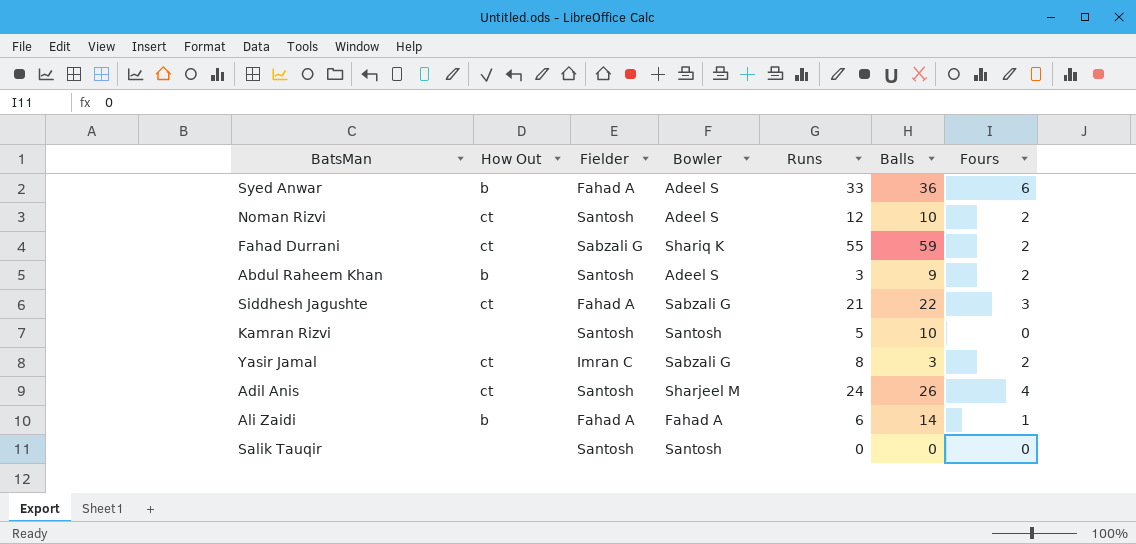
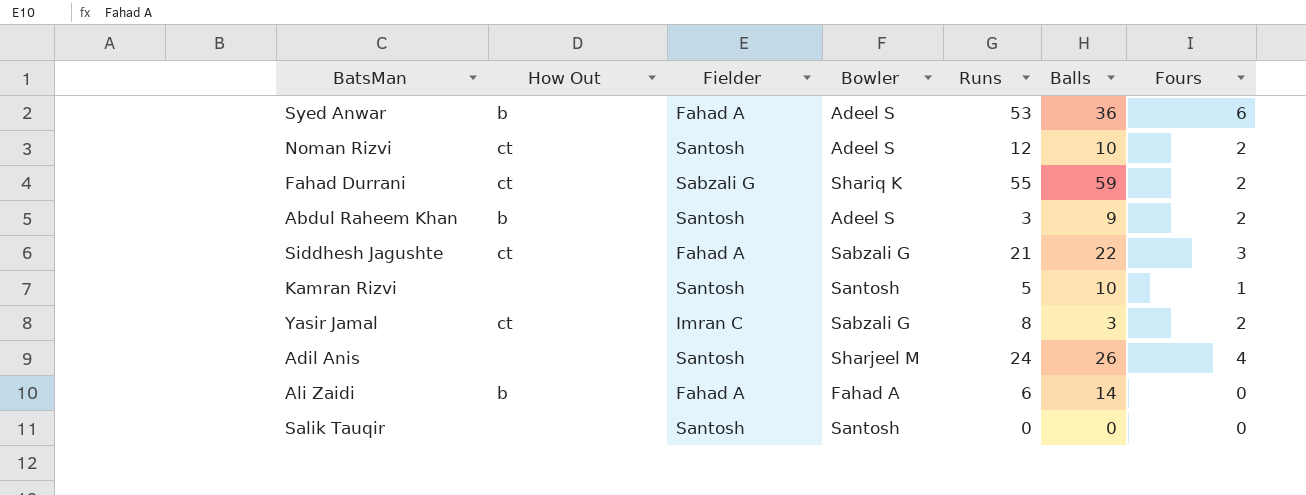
Syed Anwar | Runs: 33 -> 53
Kamran Rizvi | Fours: 0 -> 1
Adil Anis | How Out: ct -> none
Ali Zaidi | Fours: 1 -> 0

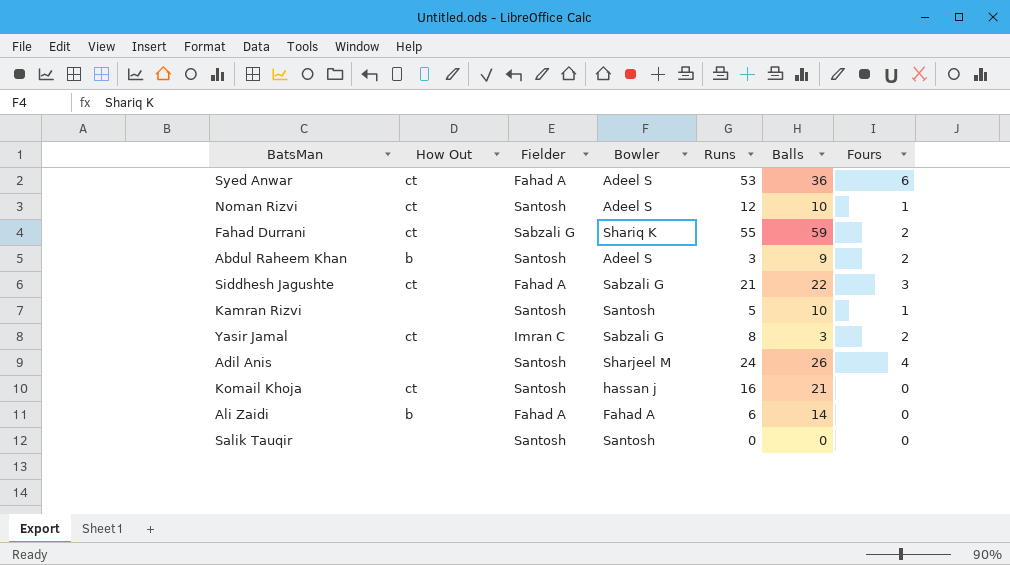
Syed Anwar | How Out: b -> ct
Noman Rizvi | Fours: 2 -> 1
row Komail Khoja: none -> ct | Santosh | hassan j | 16 | 21 | 0

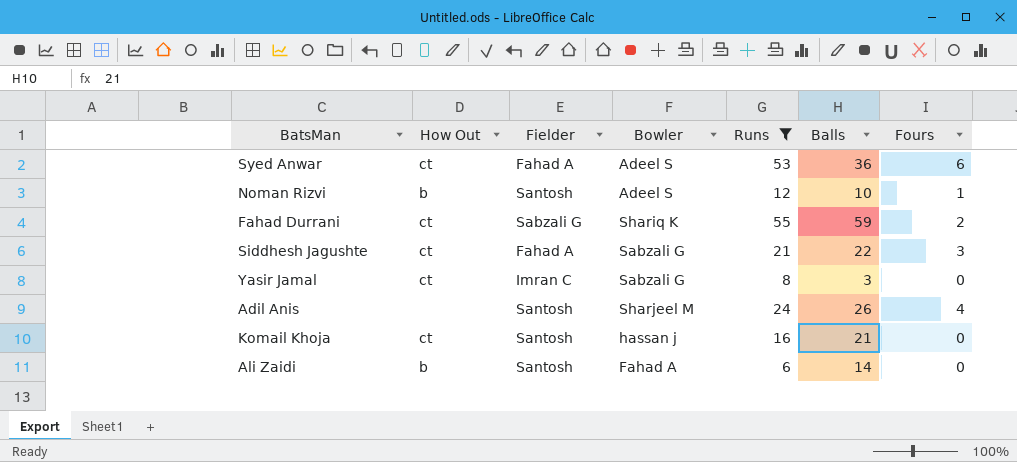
filter: none -> Runs >= 6
Noman Rizvi | How Out: ct -> b
Yasir Jamal | Fours: 2 -> 0
Ali Zaidi | Fielder: Fahad A -> Santosh

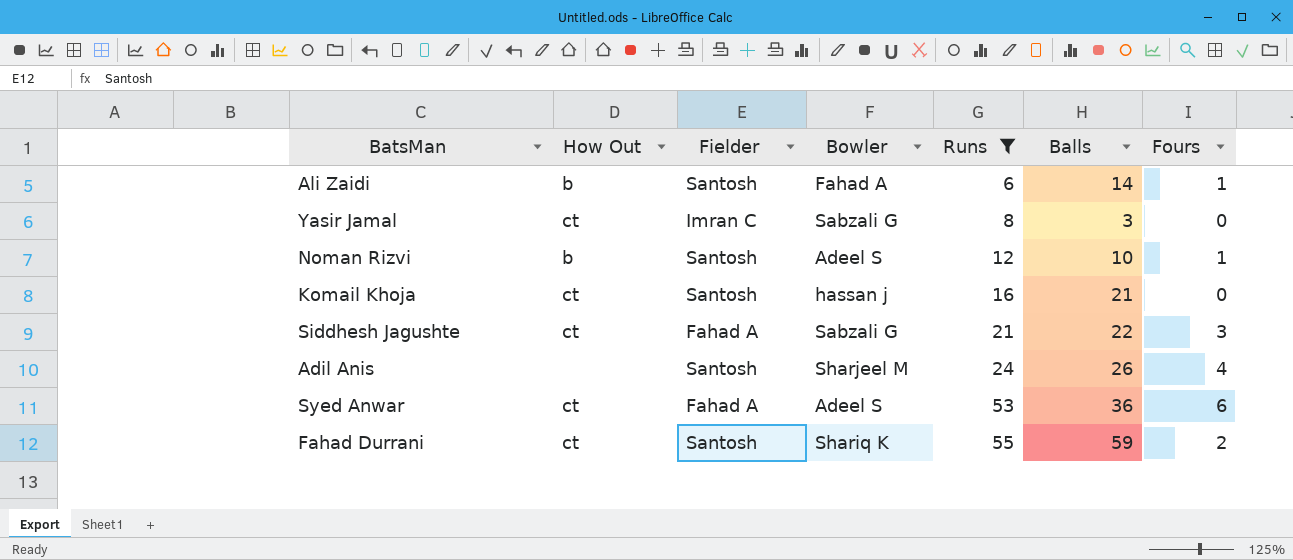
row order: none -> Runs ascending
Ali Zaidi | Fours: 0 -> 1
Fahad Durrani | Fielder: Sabzali G -> Santosh

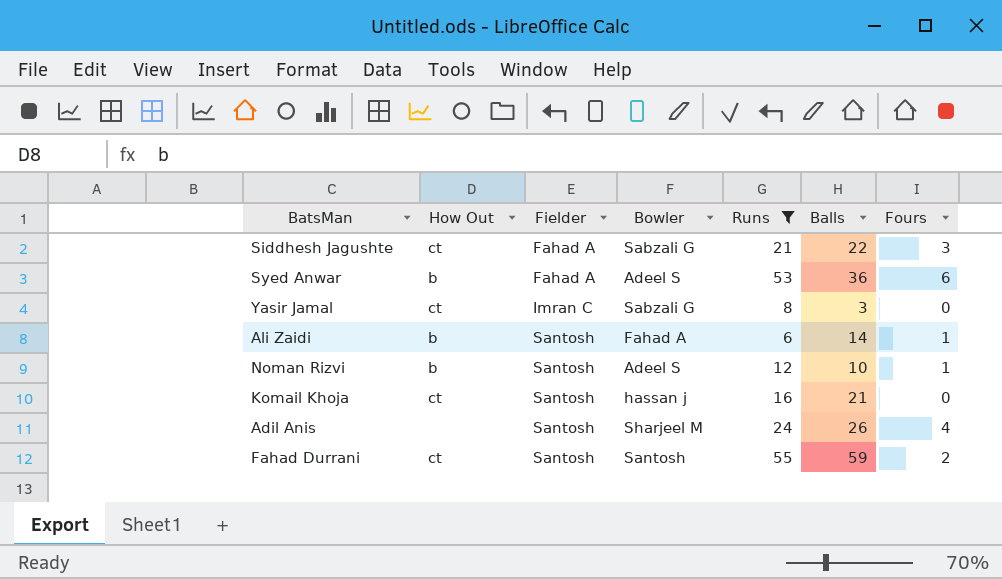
row order: Runs ascending -> Fielder ascending
Syed Anwar | How Out: ct -> b
Fahad Durrani | Bowler: Shariq K -> Santosh

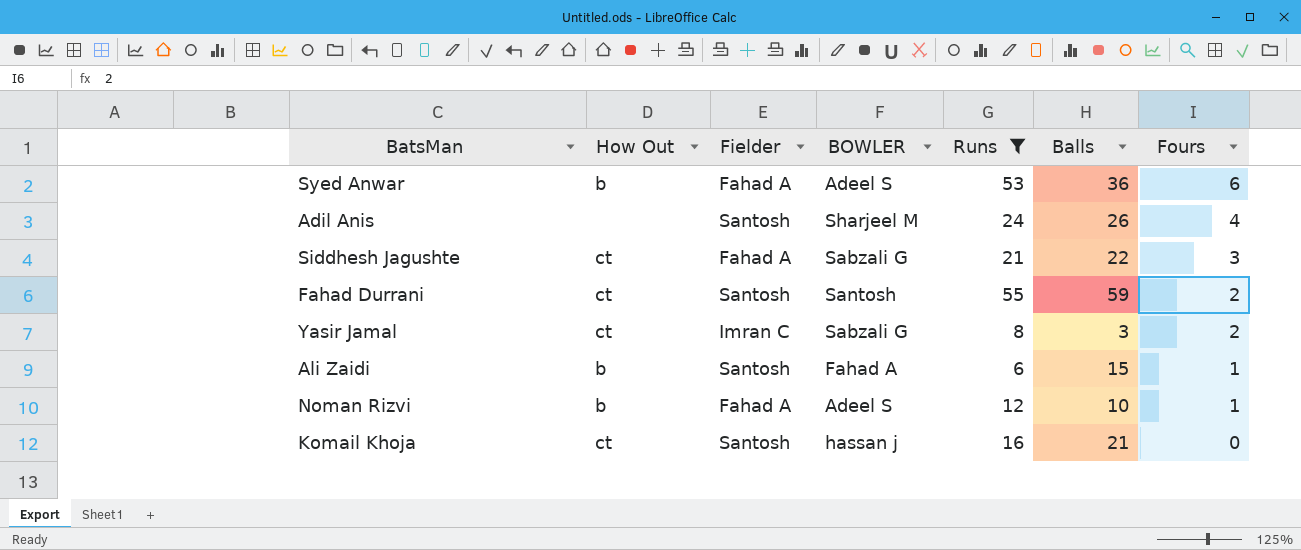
row order: Fielder ascending -> Fours descending
column name: Bowler -> BOWLER
Yasir Jamal | Fours: 0 -> 2
Ali Zaidi | Balls: 14 -> 15
Noman Rizvi | Fielder: Santosh -> Fahad A

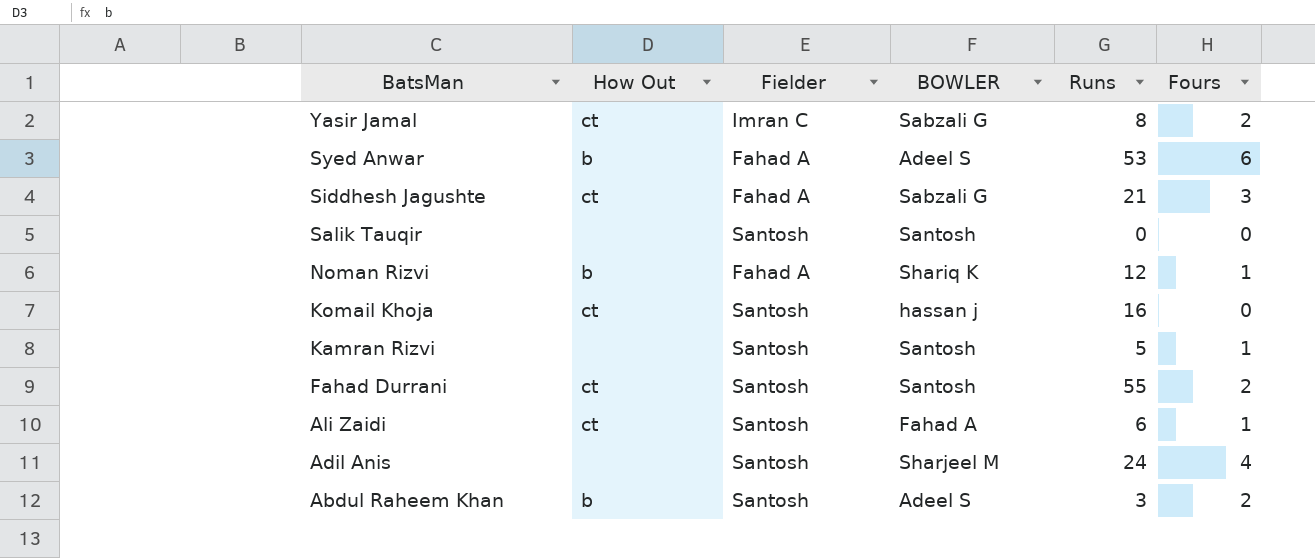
filter: Runs >= 6 -> none
row order: Fours descending -> BatsMan descending
column Balls | position: 6 -> none
Noman Rizvi | BOWLER: Adeel S -> Shariq K
Ali Zaidi | How Out: b -> ct

